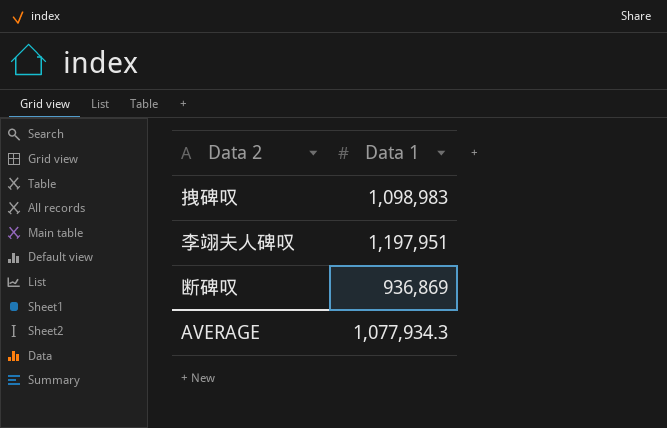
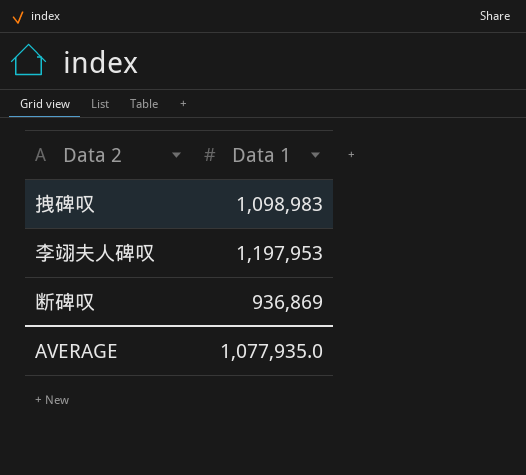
李翊夫人碑叹 | Data 1: 1,197,951 -> 1,197,953
AVERAGE | Data 1: 1,077,934.3 -> 1,077,935.0

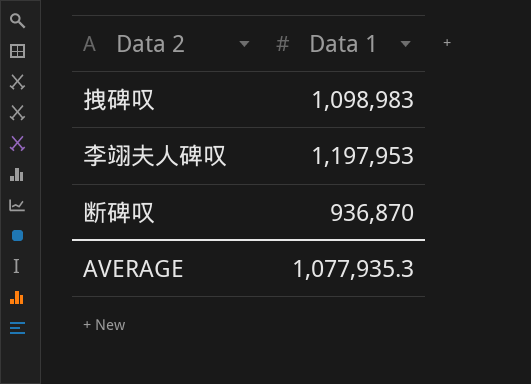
断碑叹 | Data 1: 936,869 -> 936,870
AVERAGE | Data 1: 1,077,935.0 -> 1,077,935.3

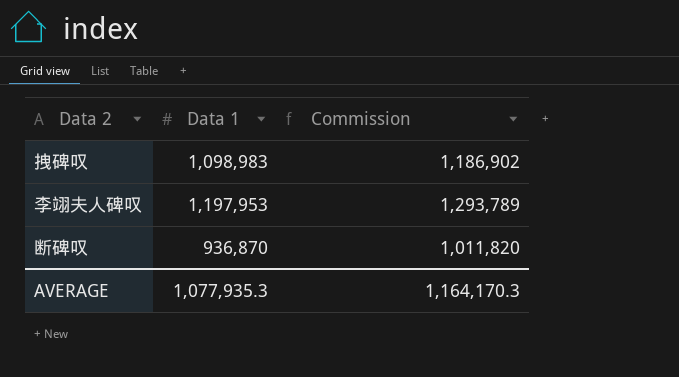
column Commission | formula: none -> [Data 1] * 1.08

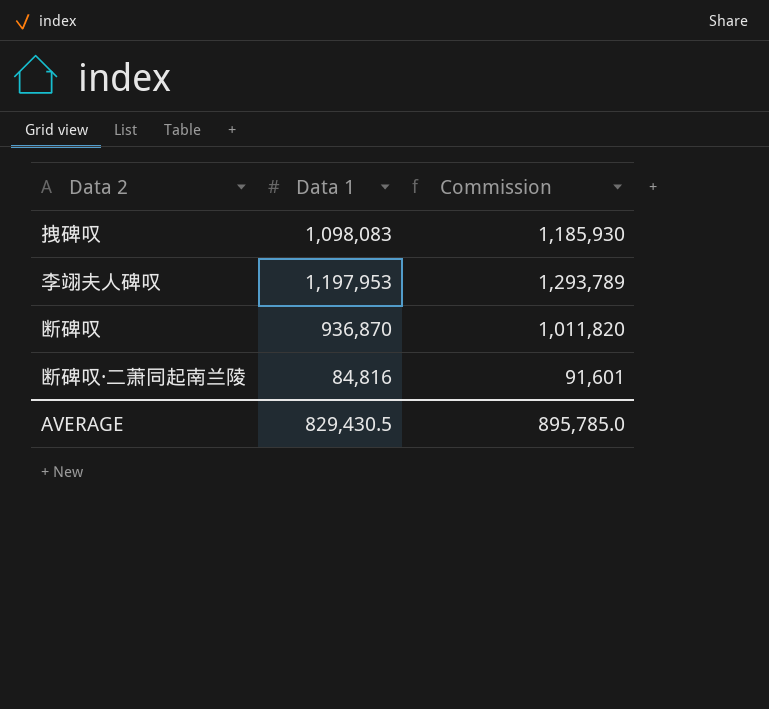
拽碑叹 | Data 1: 1,098,983 -> 1,098,083
拽碑叹 | Commission: 1,186,902 -> 1,185,930
row 断碑叹·二萧同起南兰陵: none -> 84,816 | 91,601
AVERAGE | Data 1: 1,077,935.3 -> 829,430.5
AVERAGE | Commission: 1,164,170.3 -> 895,785.0

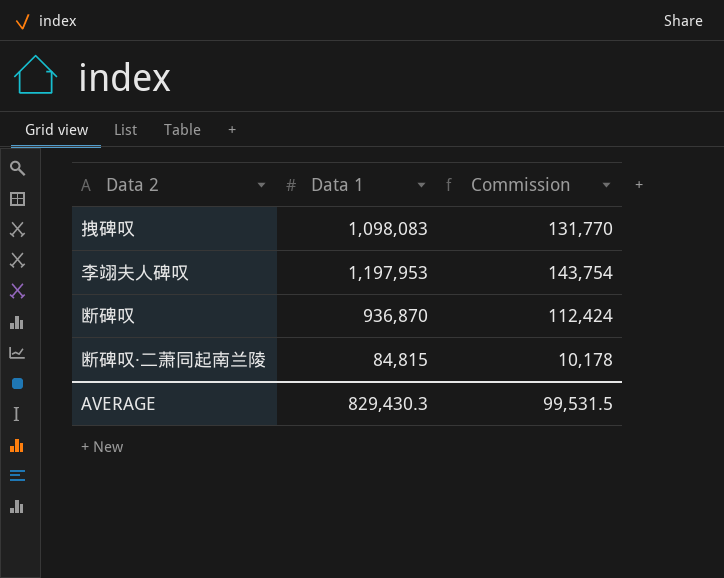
column Commission | formula: [Data 1] * 1.08 -> [Data 1] * 0.12
断碑叹·二萧同起南兰陵 | Data 1: 84,816 -> 84,815
AVERAGE | Data 1: 829,430.5 -> 829,430.3
AVERAGE | Commission: 895,785.0 -> 99,531.5

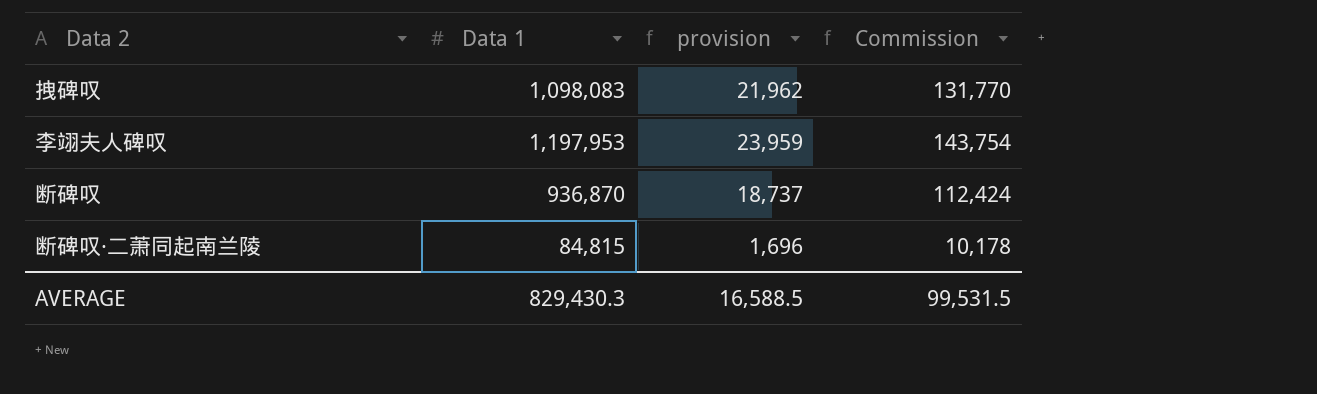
column provision | formula: none -> [Data 1] * 0.02

